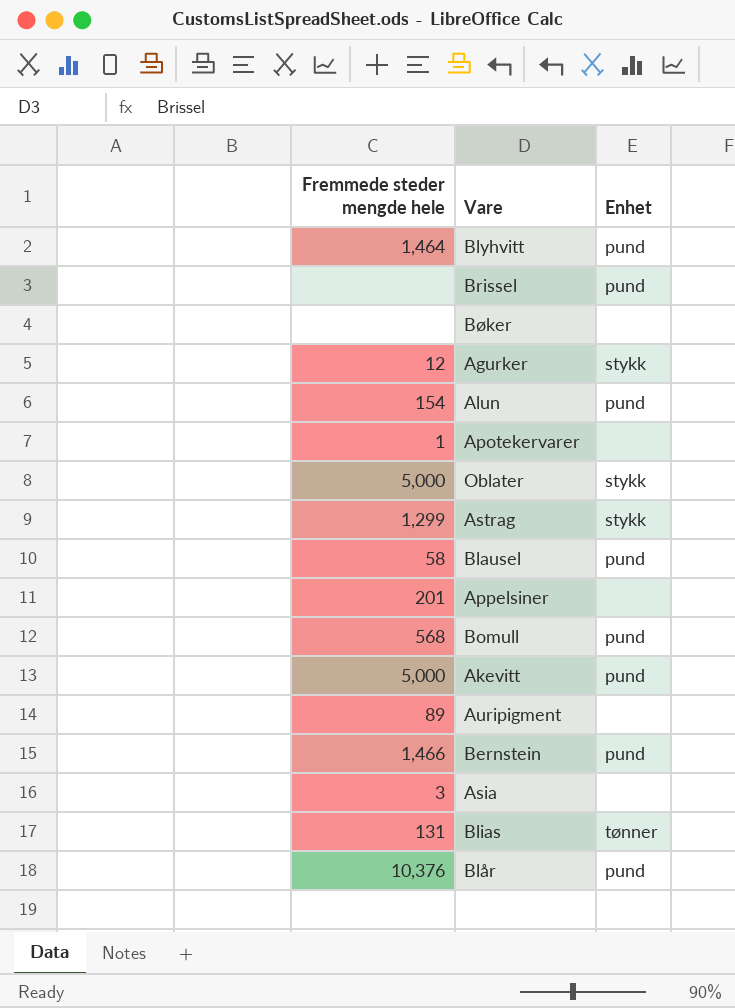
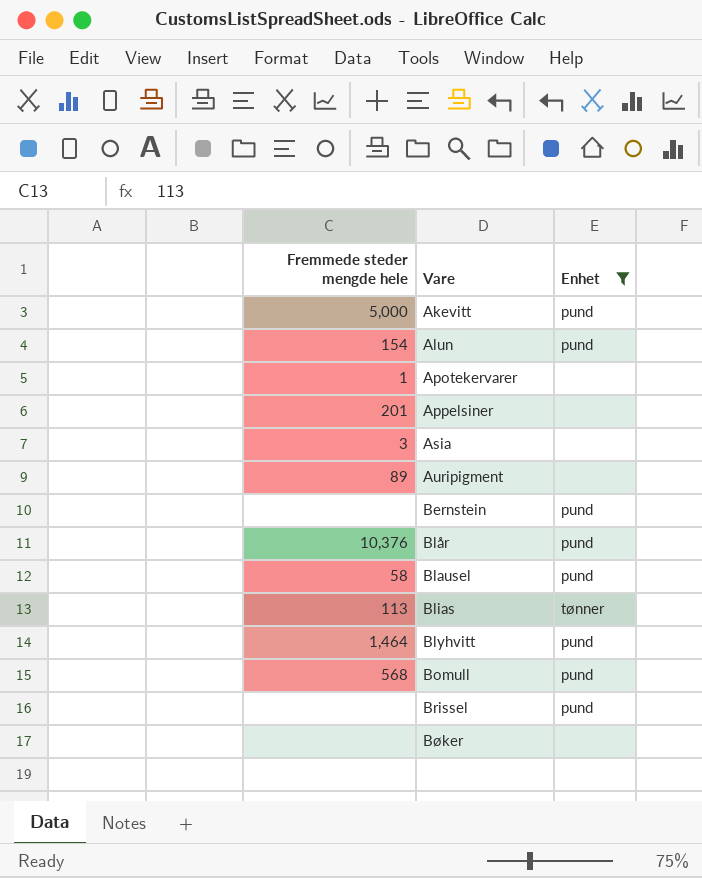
filter: none -> Enhet != stykk
row order: none -> Vare ascending
Bernstein | Fremmede steder mengde hele: 1,466 -> none
Blias | Fremmede steder mengde hele: 131 -> 113

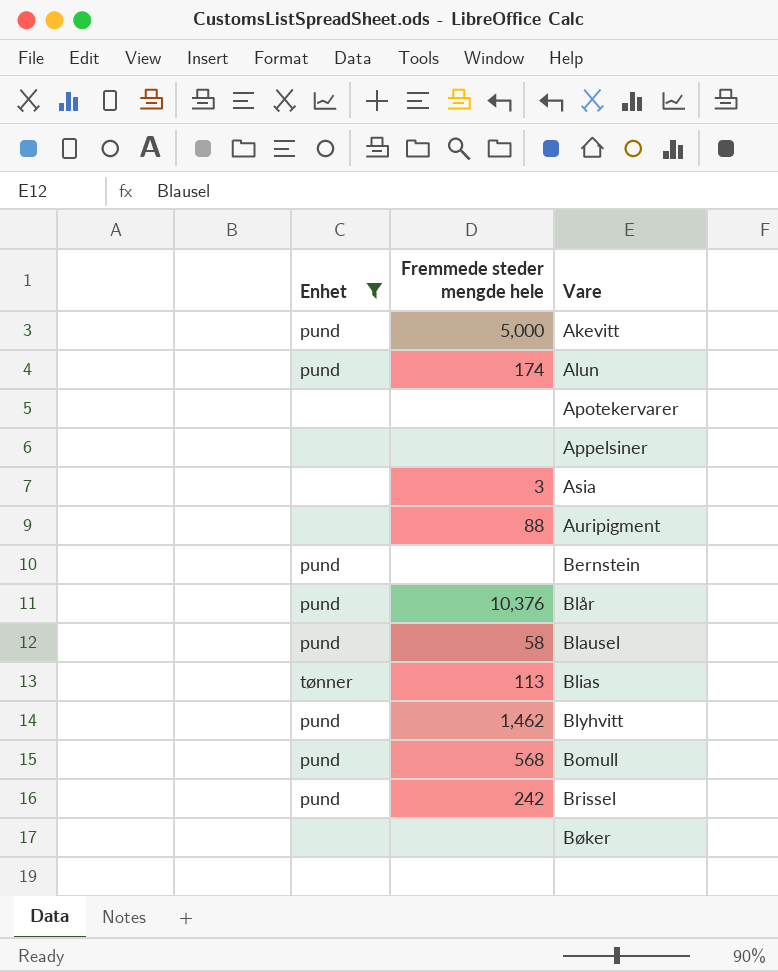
column Enhet | position: 3 -> 1
Alun | Fremmede steder mengde hele: 154 -> 174
Apotekervarer | Fremmede steder mengde hele: 1 -> none
Appelsiner | Fremmede steder mengde hele: 201 -> none
Auripigment | Fremmede steder mengde hele: 89 -> 88
Blyhvitt | Fremmede steder mengde hele: 1,464 -> 1,462
Brissel | Fremmede steder mengde hele: none -> 242

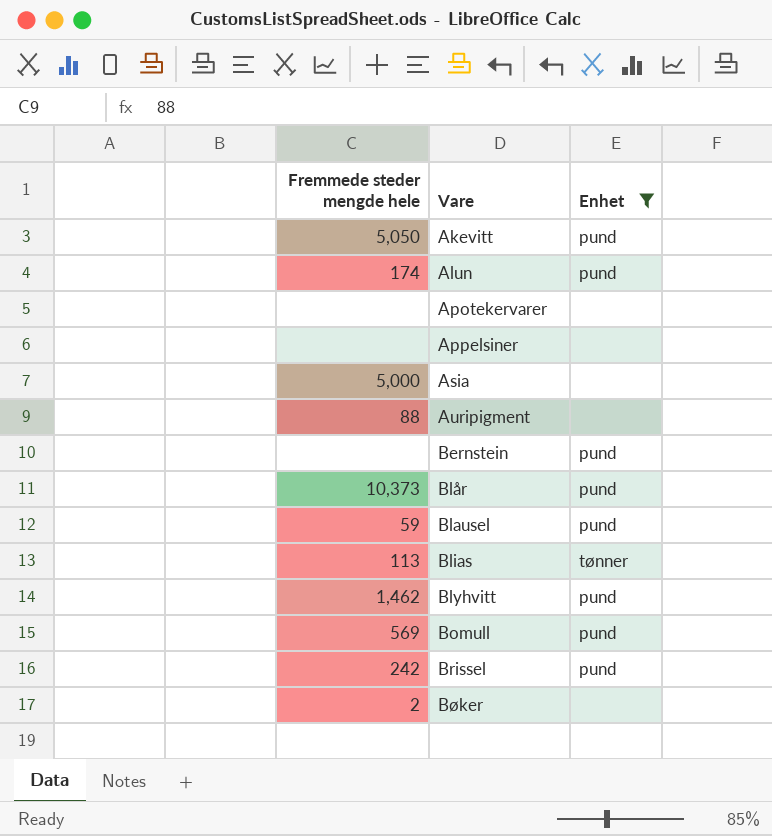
column Enhet | position: 1 -> 3
Akevitt | Fremmede steder mengde hele: 5,000 -> 5,050
Asia | Fremmede steder mengde hele: 3 -> 5,000
Blår | Fremmede steder mengde hele: 10,376 -> 10,373
Blausel | Fremmede steder mengde hele: 58 -> 59
Bomull | Fremmede steder mengde hele: 568 -> 569
Bøker | Fremmede steder mengde hele: none -> 2

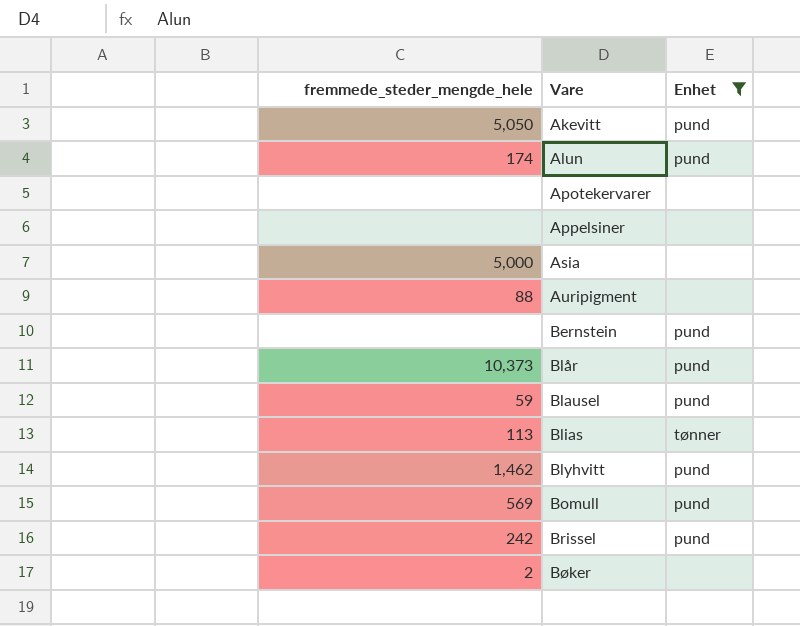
column name: Fremmede steder mengde hele -> fremmede_steder_mengde_hele

